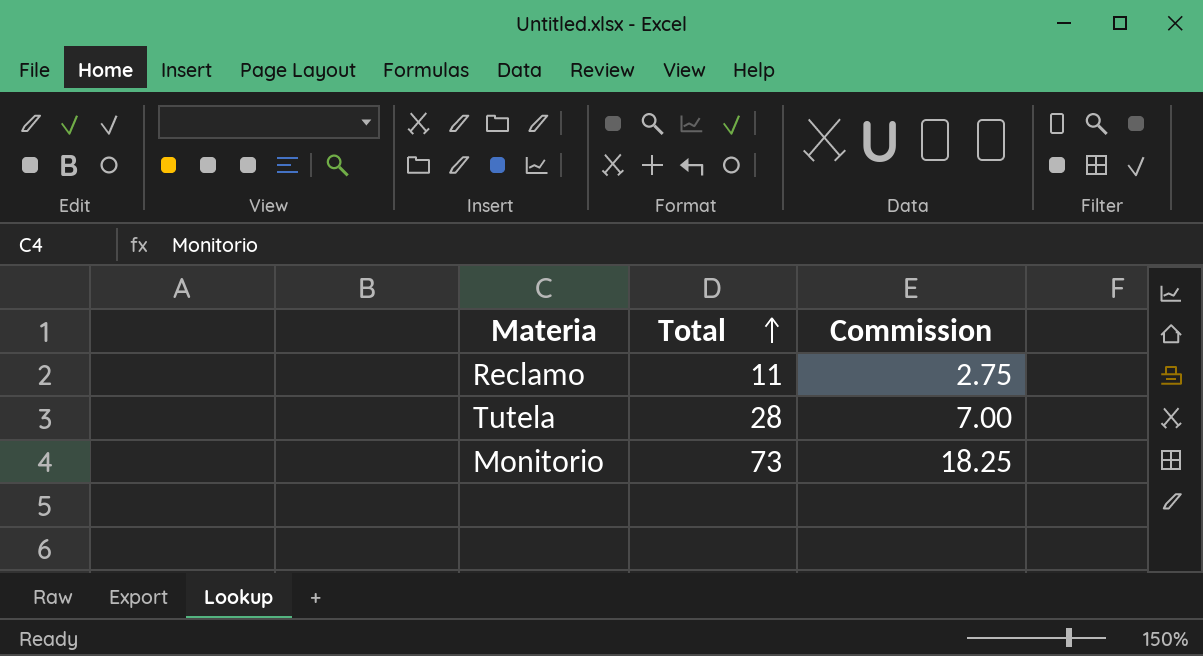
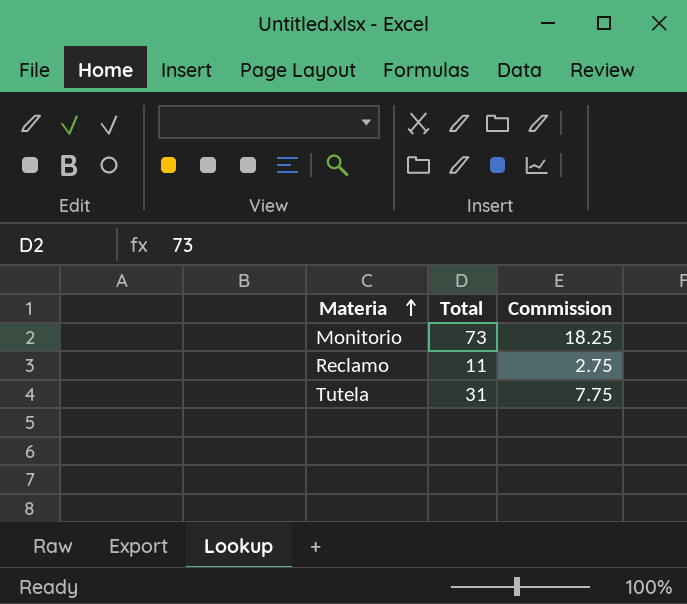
row order: Total ascending -> Materia ascending
Tutela | Total: 28 -> 31
Tutela | Commission: 7.00 -> 7.75

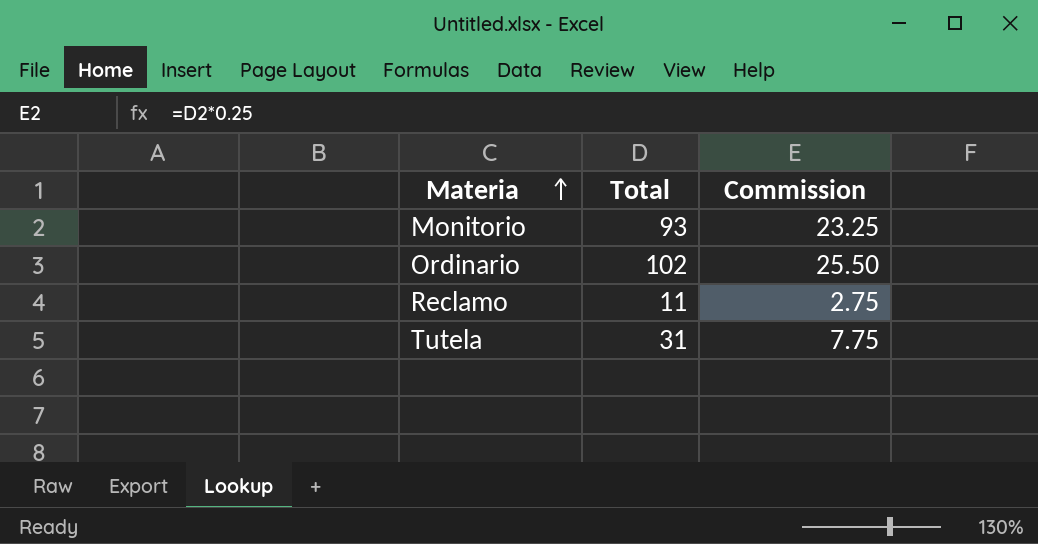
Monitorio | Total: 73 -> 93
Monitorio | Commission: 18.25 -> 23.25
row Ordinario: none -> 102 | 25.50

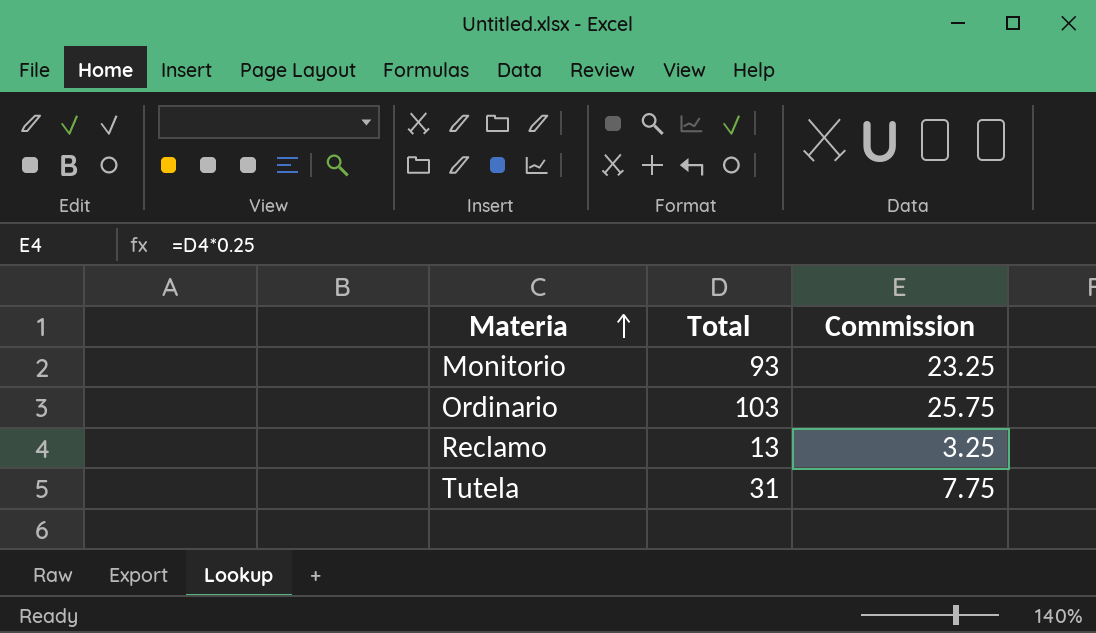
Ordinario | Total: 102 -> 103
Ordinario | Commission: 25.50 -> 25.75
Reclamo | Total: 11 -> 13
Reclamo | Commission: 2.75 -> 3.25

